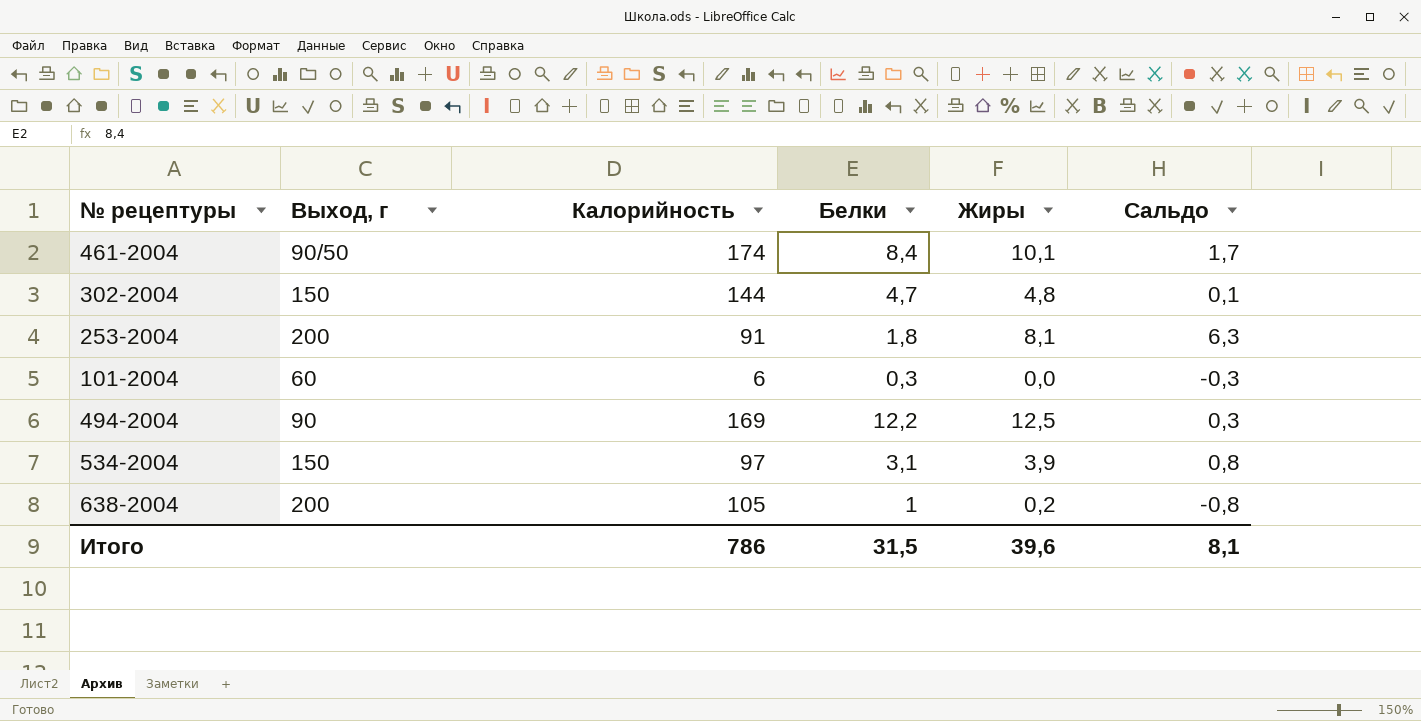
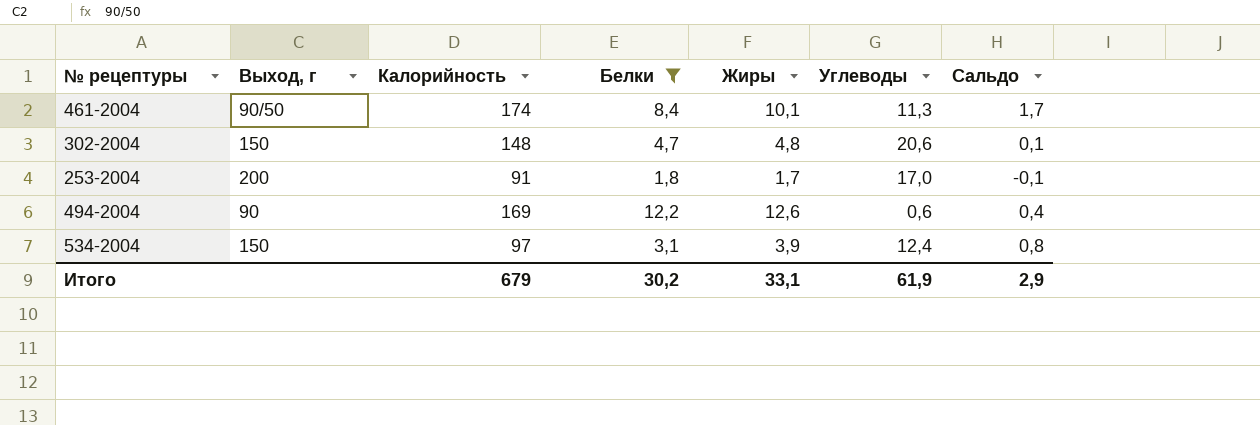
filter: none -> Белки >= 1,8
column Углеводы | position: none -> 6
302-2004 | Калорийность: 144 -> 148
253-2004 | Жиры: 8,1 -> 1,7
253-2004 | Сальдо: 6,3 -> -0,1
494-2004 | Жиры: 12,5 -> 12,6
494-2004 | Сальдо: 0,3 -> 0,4
Итого | Калорийность: 786 -> 679
Итого | Белки: 31,5 -> 30,2
Итого | Жиры: 39,6 -> 33,1
Итого | Сальдо: 8,1 -> 2,9

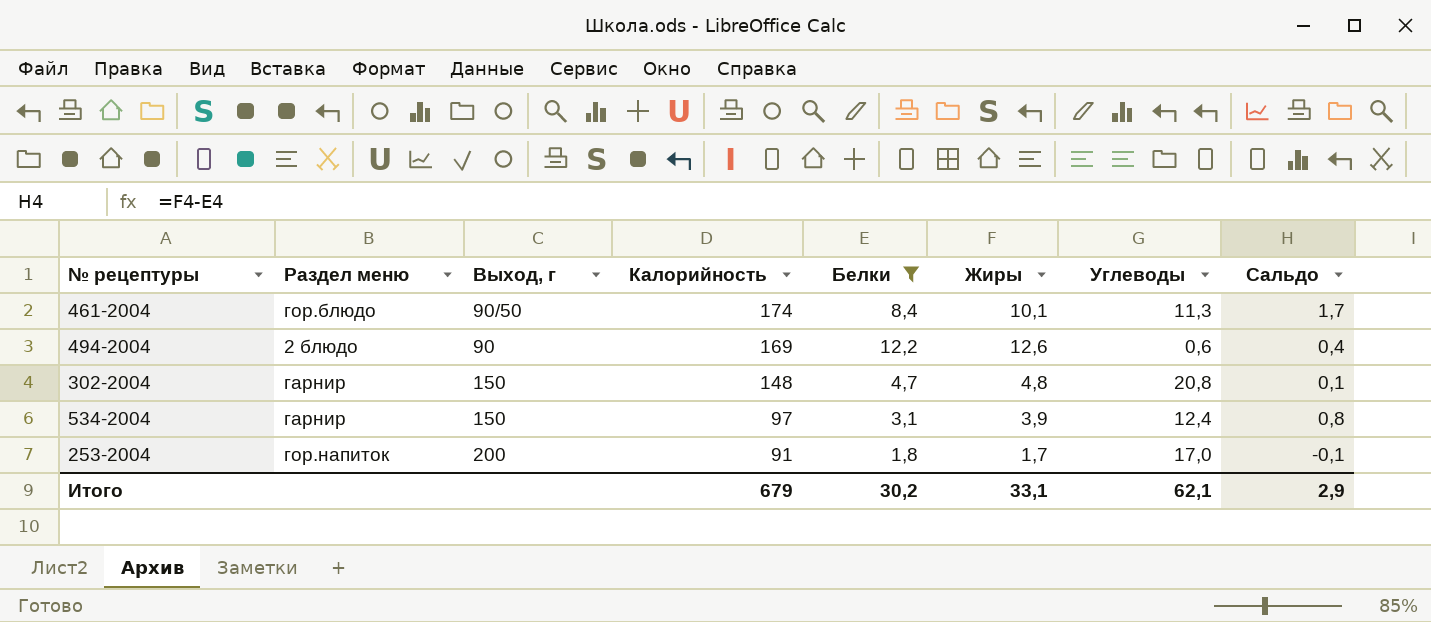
row order: none -> Калорийность descending
column Раздел меню | position: none -> 2
302-2004 | Углеводы: 20,6 -> 20,8
Итого | Углеводы: 61,9 -> 62,1

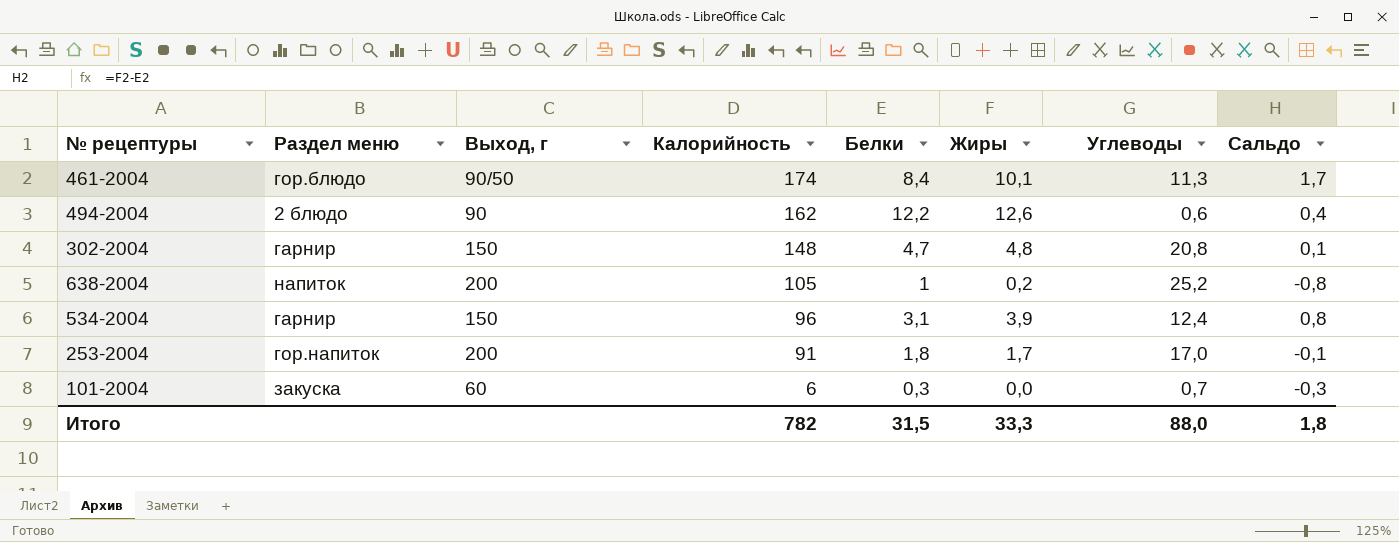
filter: Белки >= 1,8 -> none
494-2004 | Калорийность: 169 -> 162
534-2004 | Калорийность: 97 -> 96
Итого | Калорийность: 679 -> 782
Итого | Белки: 30,2 -> 31,5
Итого | Жиры: 33,1 -> 33,3
Итого | Углеводы: 62,1 -> 88,0
Итого | Сальдо: 2,9 -> 1,8

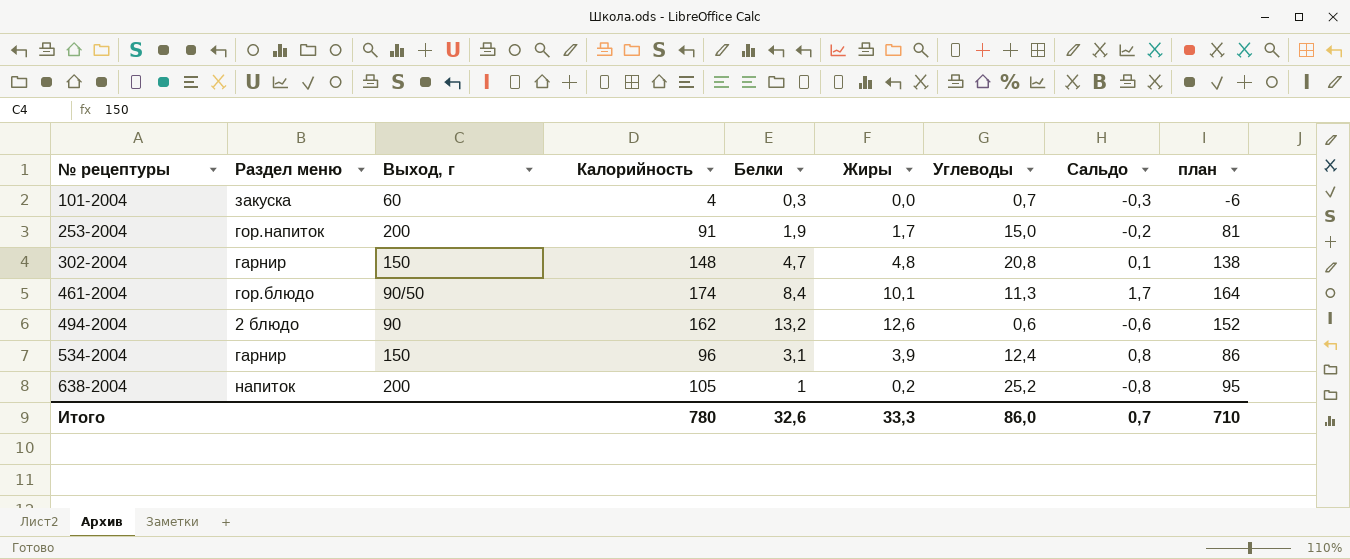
row order: Калорийность descending -> № рецептуры ascending
column план | formula: none -> [Калорийность] - 10
101-2004 | Калорийность: 6 -> 4
253-2004 | Белки: 1,8 -> 1,9
253-2004 | Углеводы: 17,0 -> 15,0
253-2004 | Сальдо: -0,1 -> -0,2
494-2004 | Белки: 12,2 -> 13,2
494-2004 | Сальдо: 0,4 -> -0,6
Итого | Калорийность: 782 -> 780
Итого | Белки: 31,5 -> 32,6
Итого | Углеводы: 88,0 -> 86,0
Итого | Сальдо: 1,8 -> 0,7

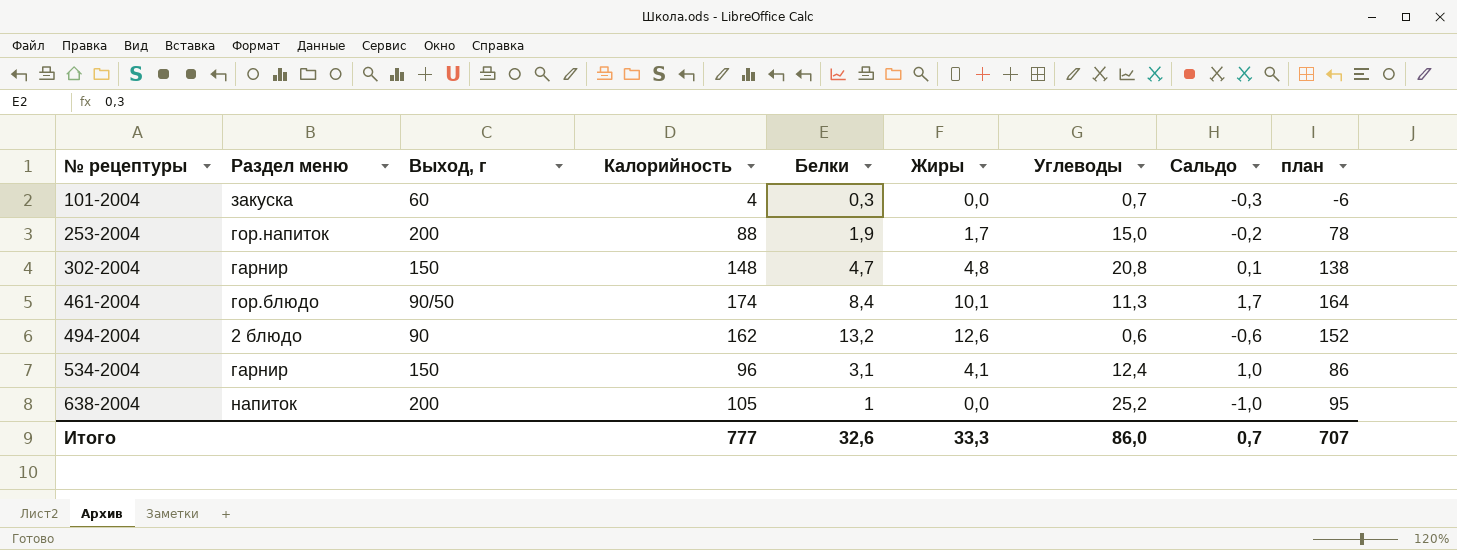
253-2004 | Калорийность: 91 -> 88
253-2004 | план: 81 -> 78
534-2004 | Жиры: 3,9 -> 4,1
534-2004 | Сальдо: 0,8 -> 1,0
638-2004 | Жиры: 0,2 -> 0,0
638-2004 | Сальдо: -0,8 -> -1,0
Итого | Калорийность: 780 -> 777
Итого | план: 710 -> 707

